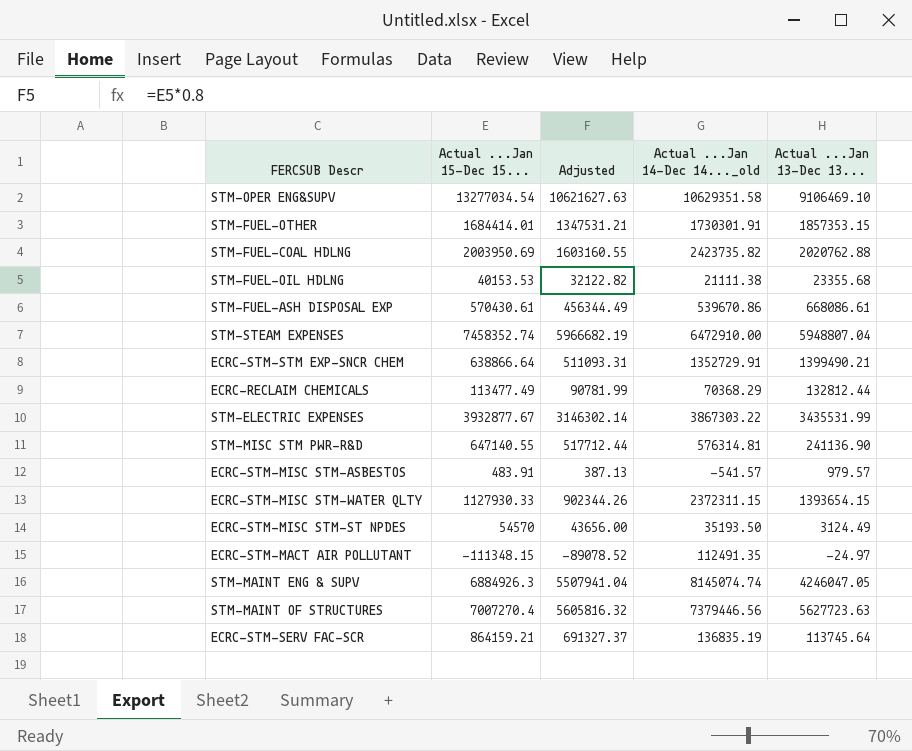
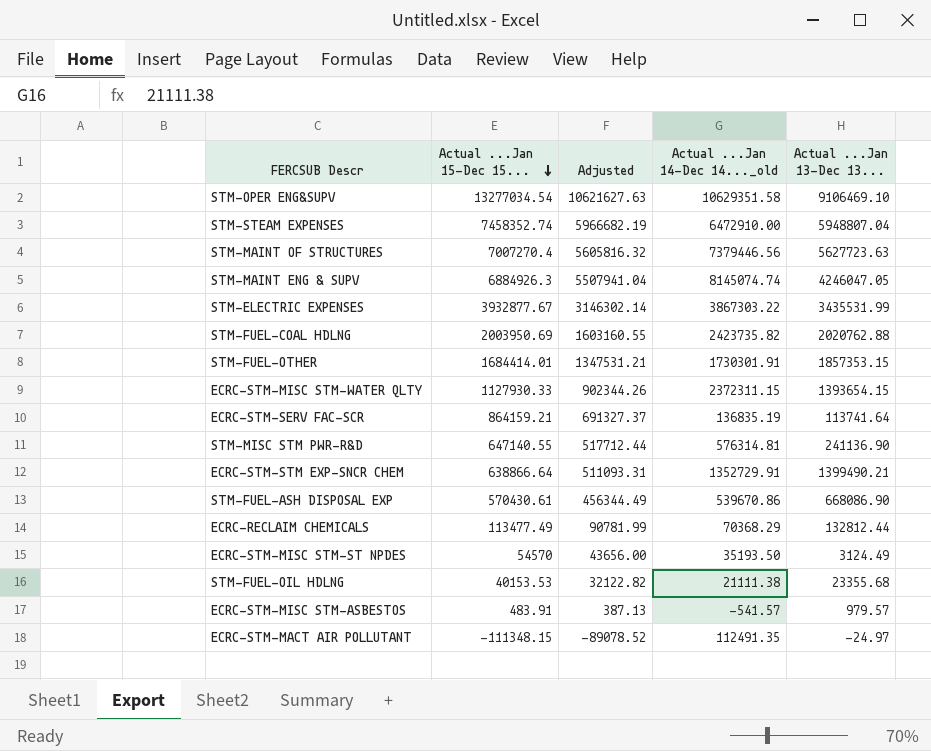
row order: none -> Actual ...Jan 15-Dec 15... descending
ECRC-STM-SERV FAC-SCR | Actual ...Jan 13-Dec 13...: 113745.64 -> 113741.64
STM-FUEL-ASH DISPOSAL EXP | Actual ...Jan 13-Dec 13...: 668086.61 -> 668086.90

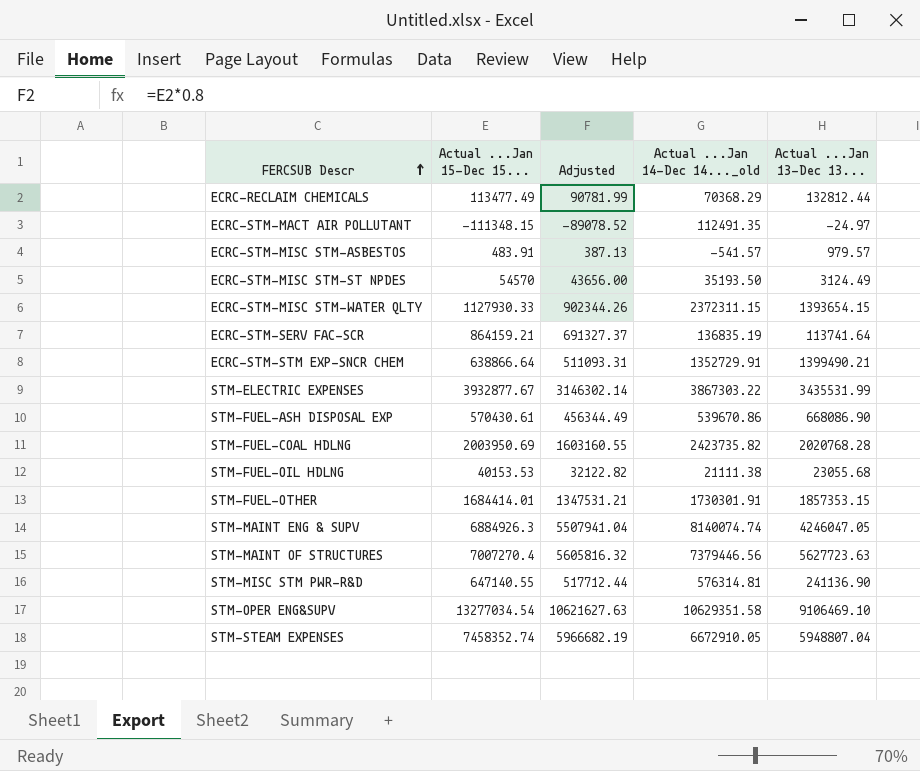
row order: Actual ...Jan 15-Dec 15... descending -> FERCSUB Descr ascending
STM-FUEL-COAL HDLNG | Actual ...Jan 13-Dec 13...: 2020762.88 -> 2020768.28
STM-FUEL-OIL HDLNG | Actual ...Jan 13-Dec 13...: 23355.68 -> 23055.68
STM-MAINT ENG & SUPV | Actual ...Jan 14-Dec 14..._old: 8145074.74 -> 8140074.74
STM-STEAM EXPENSES | Actual ...Jan 14-Dec 14..._old: 6472910.00 -> 6672910.05

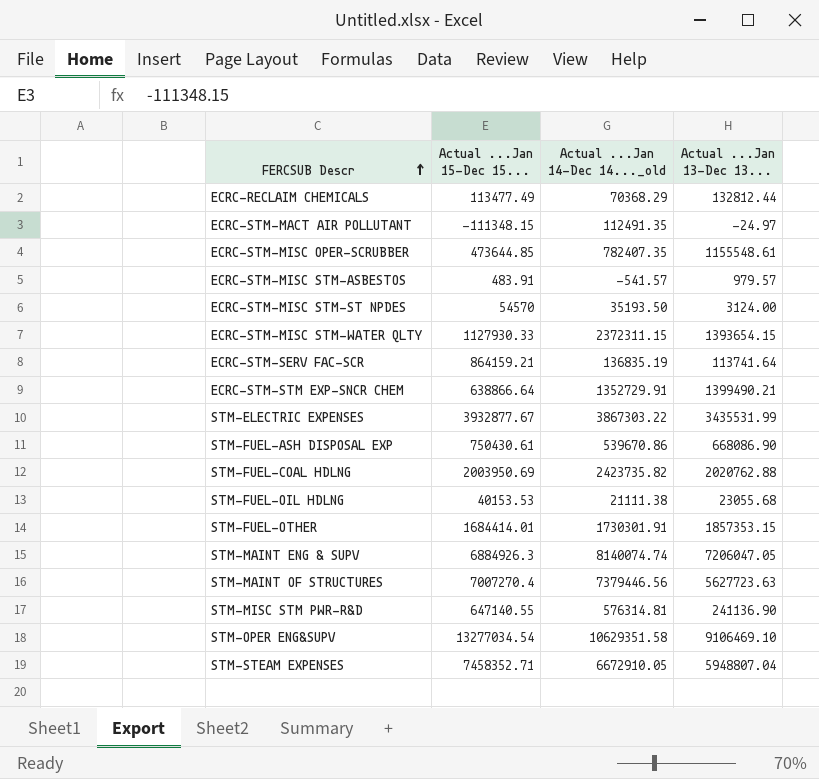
column Adjusted | formula: [Actual ...Jan 15-Dec 15...] * 0.8 -> none
row ECRC-STM-MISC OPER-SCRUBBER: none -> 473644.85 | 782407.35 | 1155548.61
ECRC-STM-MISC STM-ST NPDES | Actual ...Jan 13-Dec 13...: 3124.49 -> 3124.00
STM-FUEL-ASH DISPOSAL EXP | Actual ...Jan 15-Dec 15...: 570430.61 -> 750430.61
STM-FUEL-COAL HDLNG | Actual ...Jan 13-Dec 13...: 2020768.28 -> 2020762.88
STM-MAINT ENG & SUPV | Actual ...Jan 13-Dec 13...: 4246047.05 -> 7206047.05
STM-STEAM EXPENSES | Actual ...Jan 15-Dec 15...: 7458352.74 -> 7458352.71

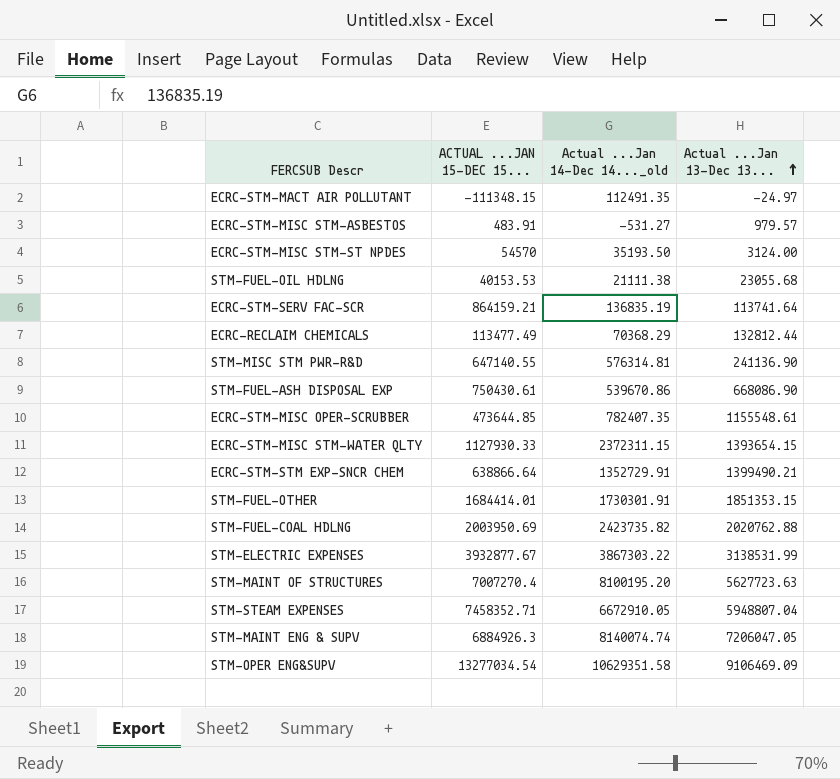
row order: FERCSUB Descr ascending -> Actual ...Jan 13-Dec 13... ascending
column name: Actual ...Jan 15-Dec 15... -> ACTUAL ...JAN 15-DEC 15...
ECRC-STM-MISC STM-ASBESTOS | Actual ...Jan 14-Dec 14..._old: -541.57 -> -531.27
STM-FUEL-OTHER | Actual ...Jan 13-Dec 13...: 1857353.15 -> 1851353.15
STM-ELECTRIC EXPENSES | Actual ...Jan 13-Dec 13...: 3435531.99 -> 3138531.99
STM-MAINT OF STRUCTURES | Actual ...Jan 14-Dec 14..._old: 7379446.56 -> 8100195.20
STM-OPER ENG&SUPV | Actual ...Jan 13-Dec 13...: 9106469.10 -> 9106469.09

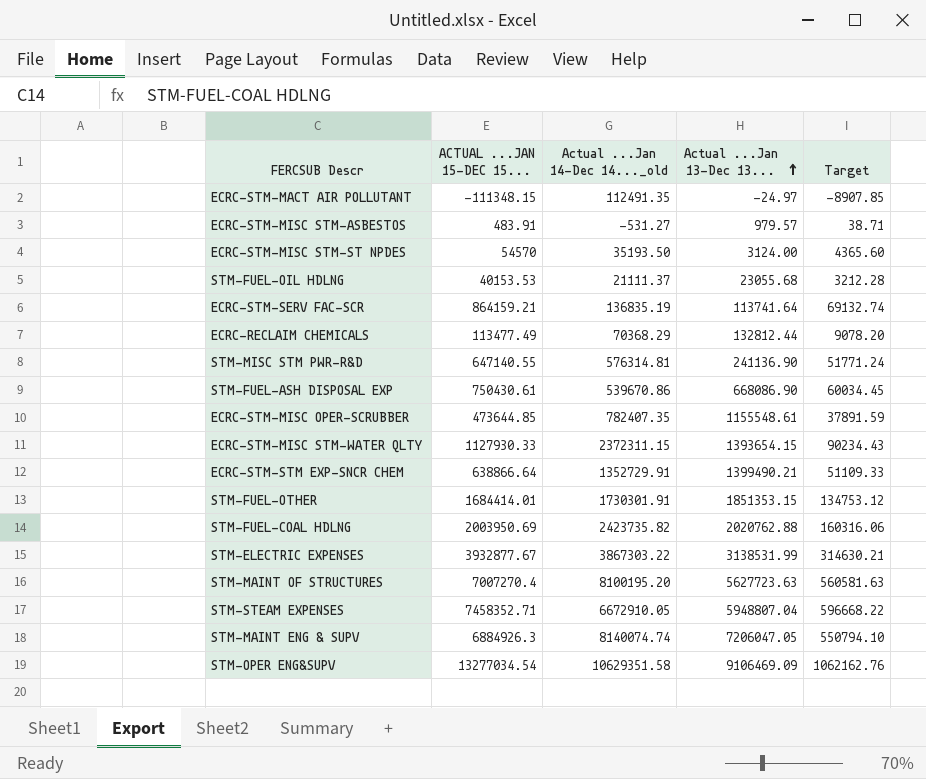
column Target | formula: none -> [ACTUAL ...JAN 15-DEC 15...] * 0.08
STM-FUEL-OIL HDLNG | Actual ...Jan 14-Dec 14..._old: 21111.38 -> 21111.37

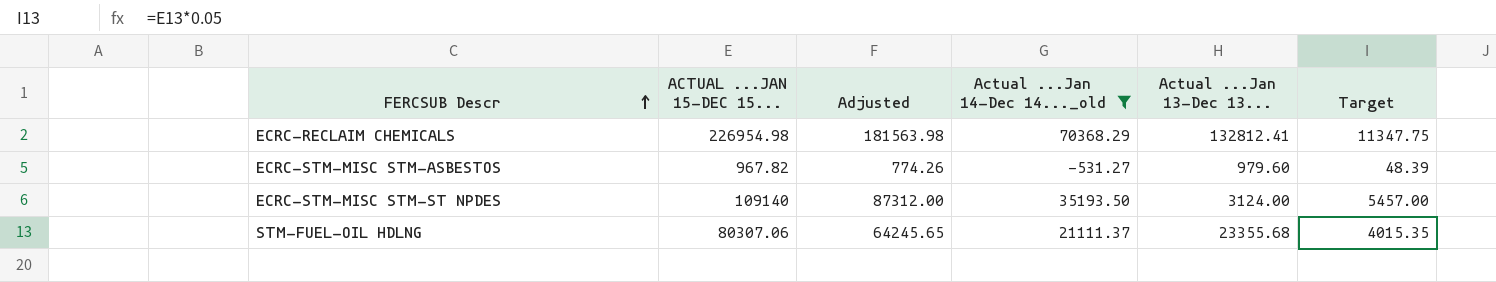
filter: none -> Actual ...Jan 14-Dec 14..._old <= 70368.29
row order: Actual ...Jan 13-Dec 13... ascending -> FERCSUB Descr ascending
column Adjusted | formula: none -> [ACTUAL ...JAN 15-DEC 15...] * 0.8
column Target | formula: [ACTUAL ...JAN 15-DEC 15...] * 0.08 -> [ACTUAL ...JAN 15-DEC 15...] * 0.05
ECRC-RECLAIM CHEMICALS | ACTUAL ...JAN 15-DEC 15...: 113477.49 -> 226954.98
ECRC-RECLAIM CHEMICALS | Actual ...Jan 13-Dec 13...: 132812.44 -> 132812.41
ECRC-STM-MISC STM-ASBESTOS | ACTUAL ...JAN 15-DEC 15...: 483.91 -> 967.82
ECRC-STM-MISC STM-ASBESTOS | Actual ...Jan 13-Dec 13...: 979.57 -> 979.60
ECRC-STM-MISC STM-ST NPDES | ACTUAL ...JAN 15-DEC 15...: 54570 -> 109140
STM-FUEL-OIL HDLNG | ACTUAL ...JAN 15-DEC 15...: 40153.53 -> 80307.06
STM-FUEL-OIL HDLNG | Actual ...Jan 13-Dec 13...: 23055.68 -> 23355.68

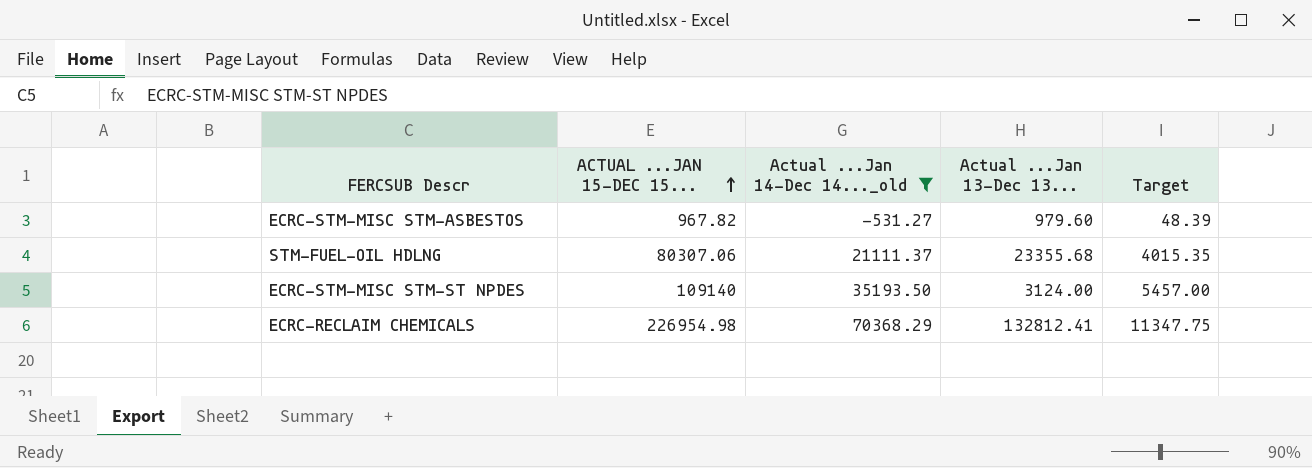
row order: FERCSUB Descr ascending -> ACTUAL ...JAN 15-DEC 15... ascending
column Adjusted | formula: [ACTUAL ...JAN 15-DEC 15...] * 0.8 -> none

